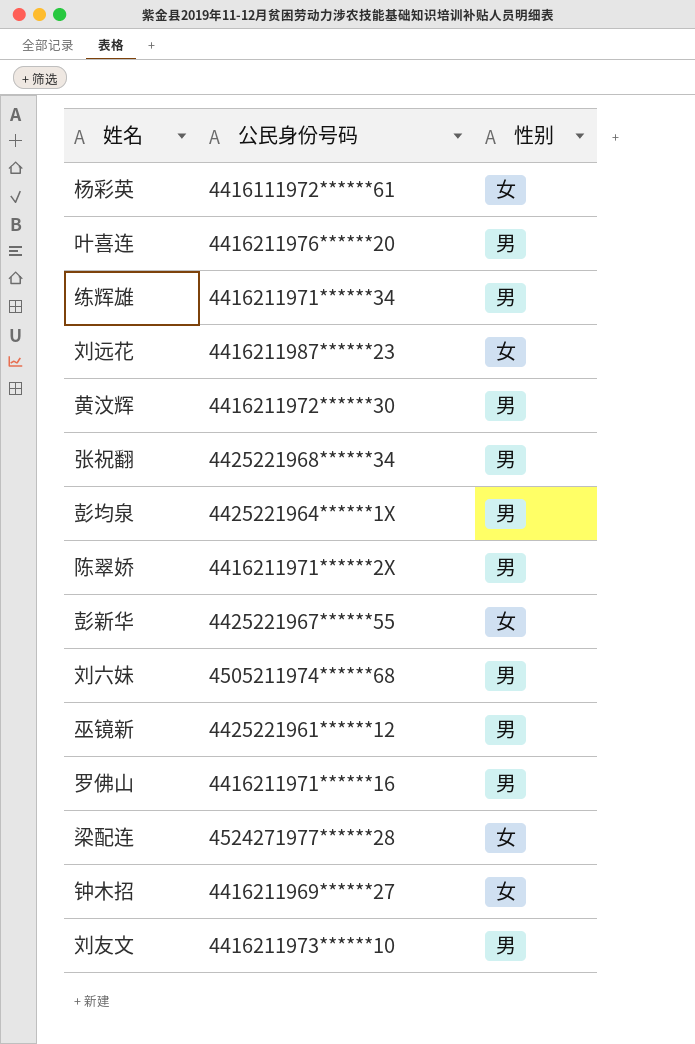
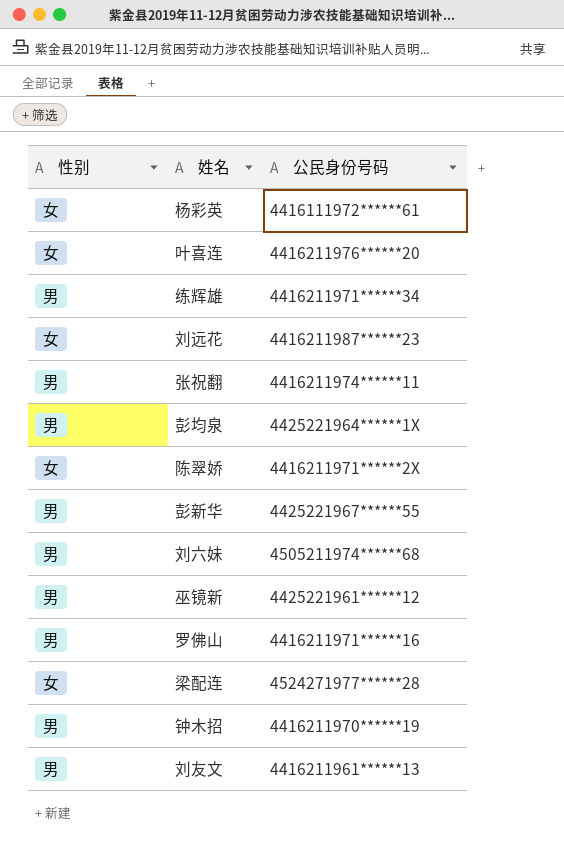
column 性别 | position: 3 -> 1
row 黄汶辉: 4416211972******30 | 男 -> none
叶喜连 | 性别: 男 -> 女
张祝翻 | 公民身份号码: 4425221968******34 -> 4416211974******11
陈翠娇 | 性别: 男 -> 女
彭新华 | 性别: 女 -> 男
钟木招 | 性别: 女 -> 男
钟木招 | 公民身份号码: 4416211969******27 -> 4416211970******19
刘友文 | 公民身份号码: 4416211973******10 -> 4416211961******13

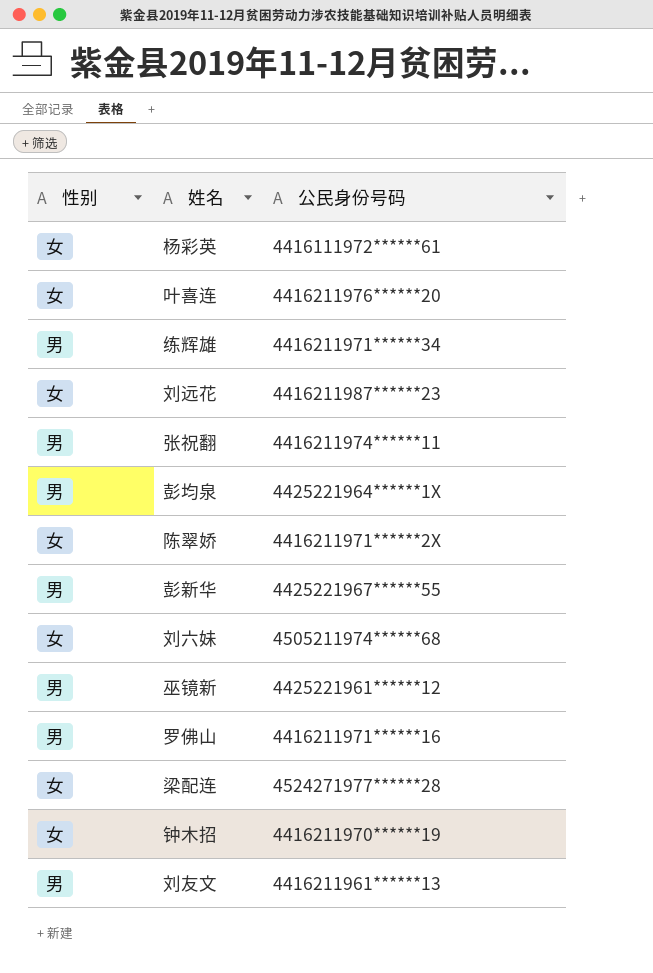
刘六妹 | 性别: 男 -> 女
钟木招 | 性别: 男 -> 女

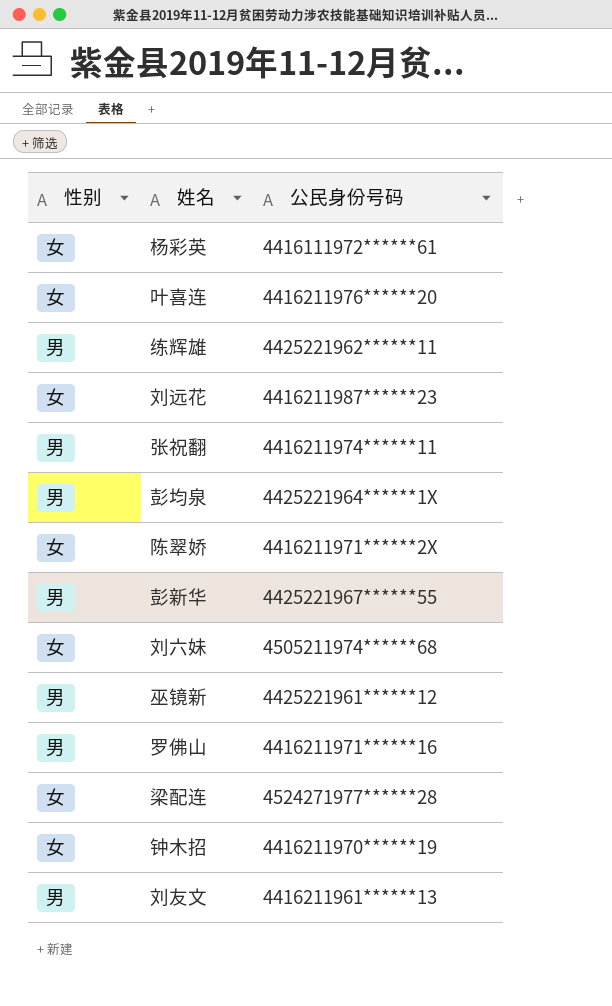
练辉雄 | 公民身份号码: 4416211971******34 -> 4425221962******11

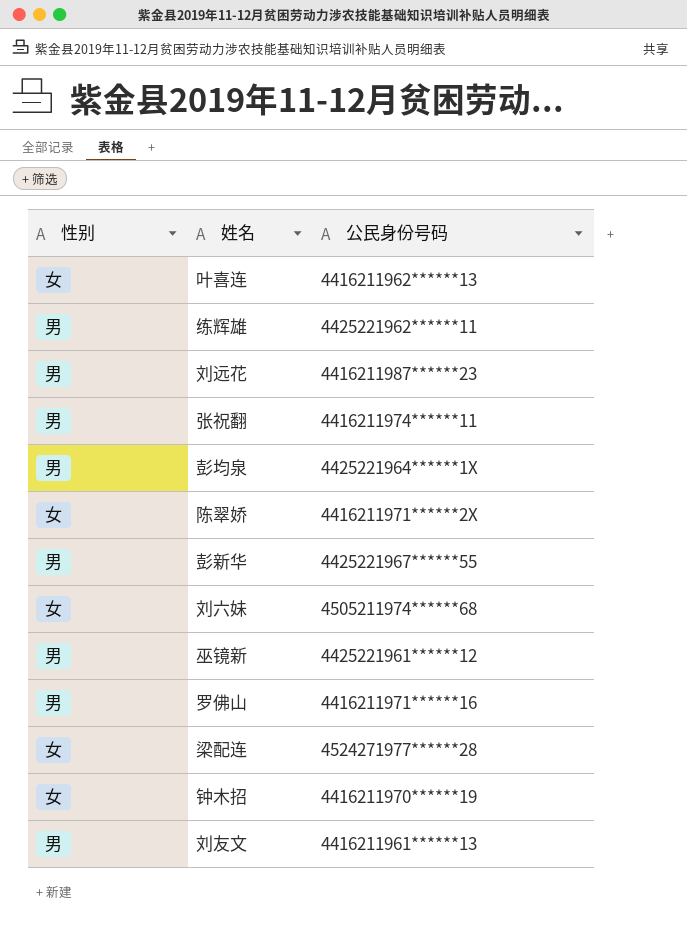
row 杨彩英: 女 | 4416111972******61 -> none
叶喜连 | 公民身份号码: 4416211976******20 -> 4416211962******13
刘远花 | 性别: 女 -> 男

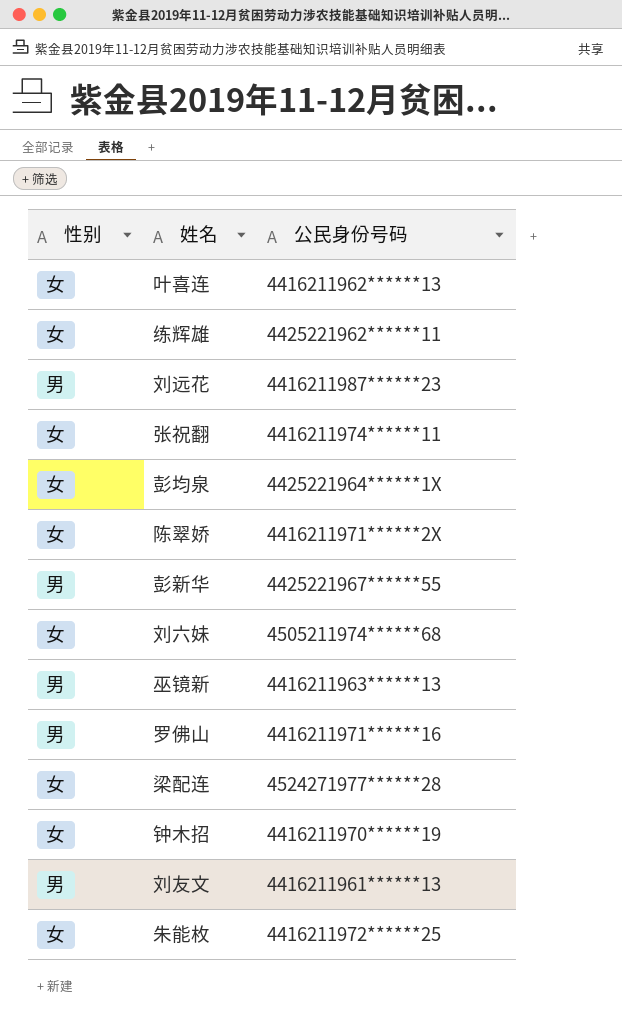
练辉雄 | 性别: 男 -> 女
张祝翻 | 性别: 男 -> 女
彭均泉 | 性别: 男 -> 女
巫镜新 | 公民身份号码: 4425221961******12 -> 4416211963******13
row 朱能枚: none -> 女 | 4416211972******25

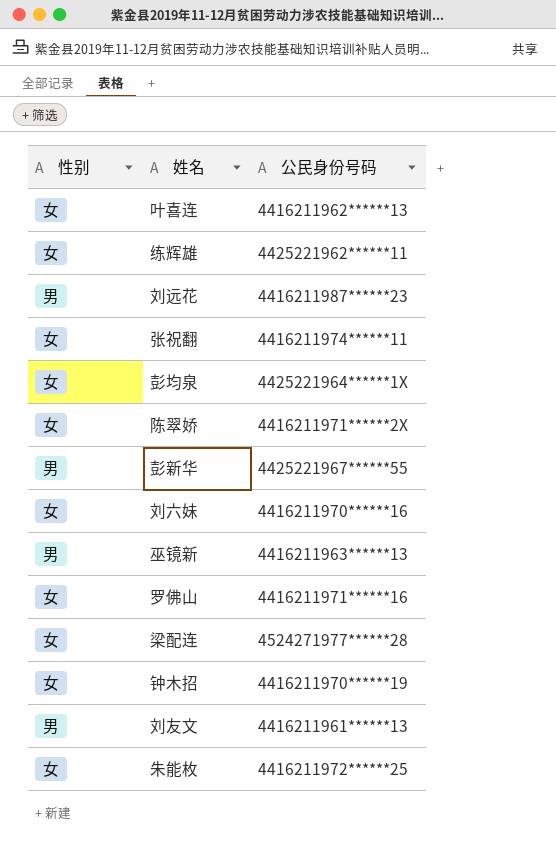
刘六妹 | 公民身份号码: 4505211974******68 -> 4416211970******16
罗佛山 | 性别: 男 -> 女

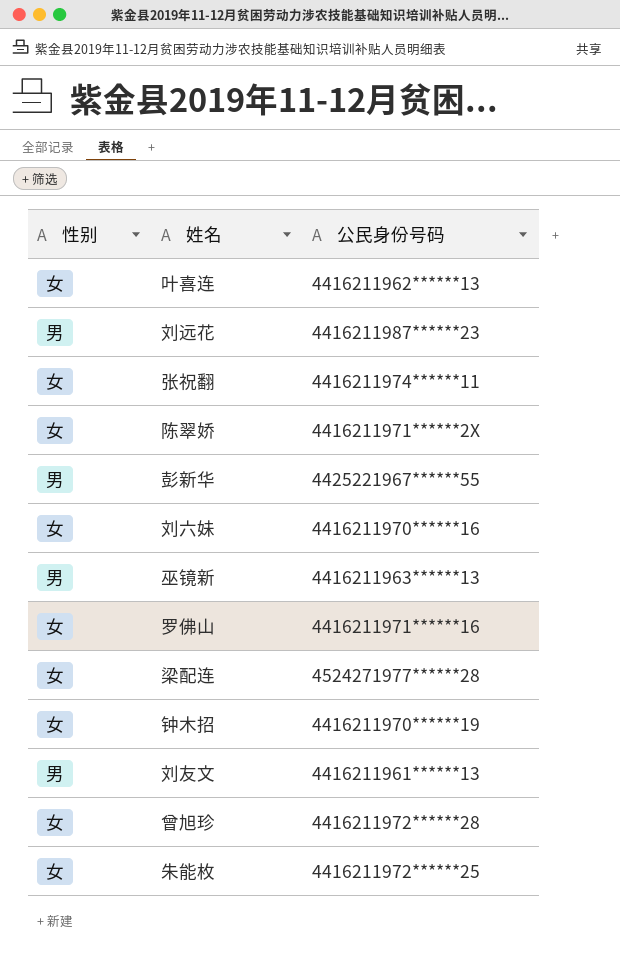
row 练辉雄: 女 | 4425221962******11 -> none
row 彭均泉: 女 | 4425221964******1X -> none
row 曾旭珍: none -> 女 | 4416211972******28

